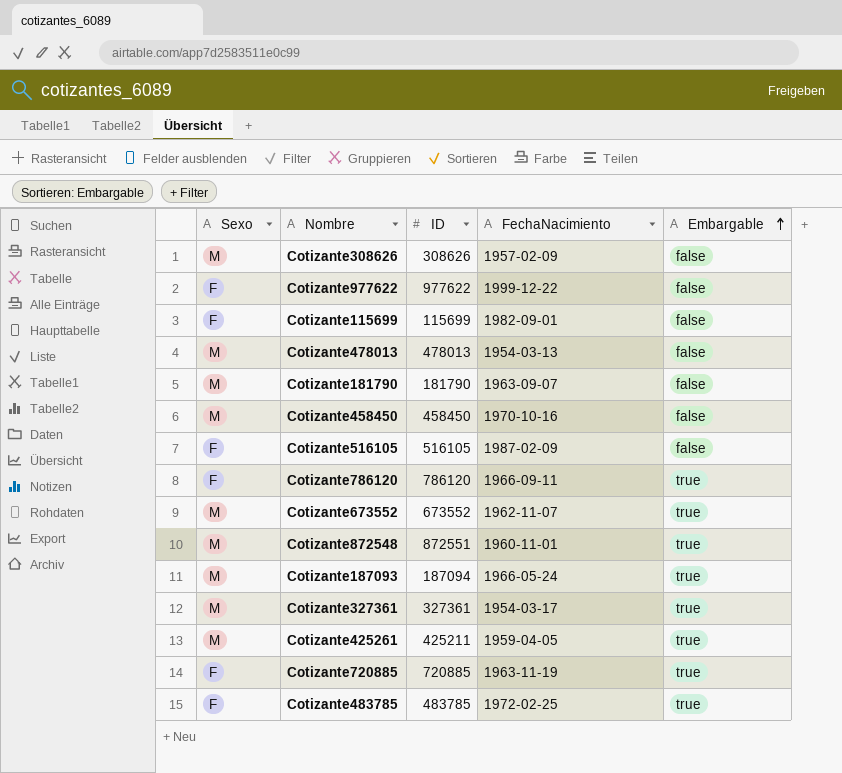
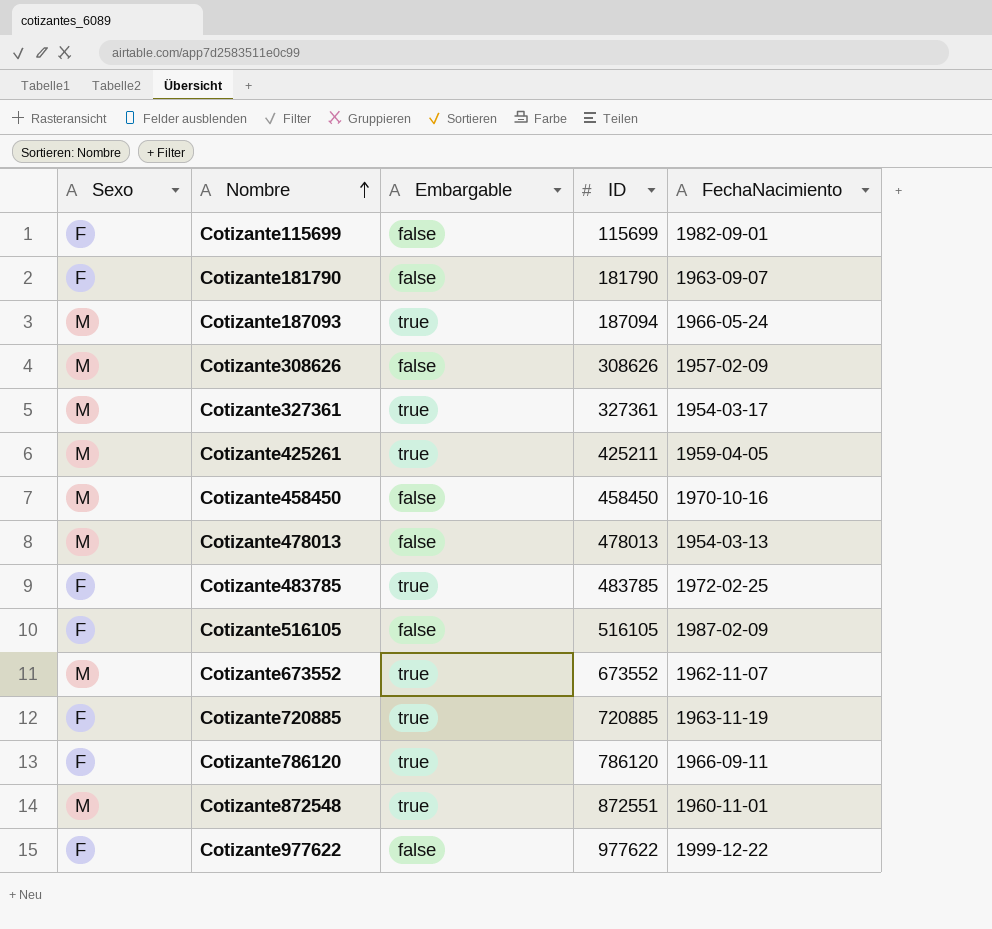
row order: Embargable ascending -> Nombre ascending
column Embargable | position: 5 -> 3
Cotizante181790 | Sexo: M -> F

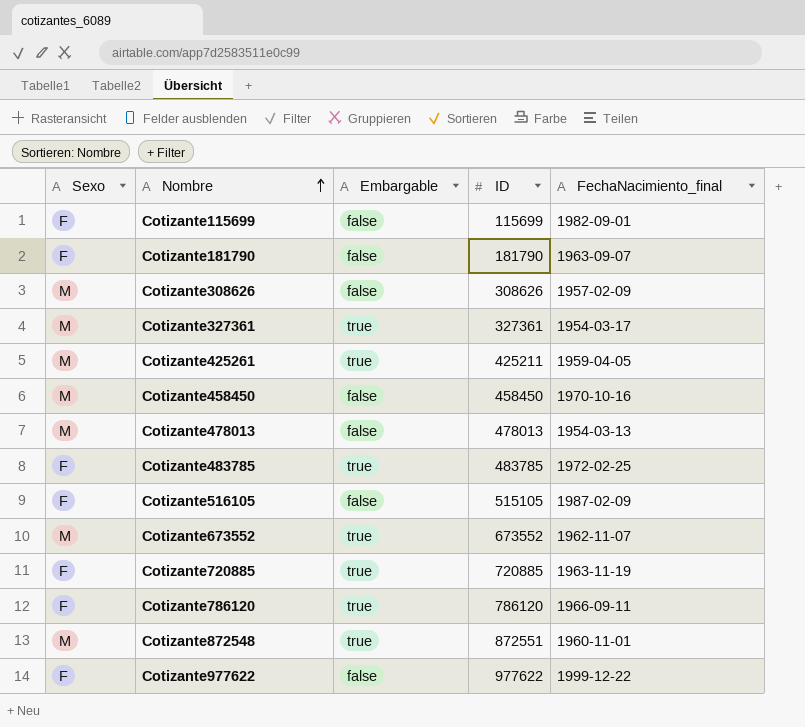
column name: FechaNacimiento -> FechaNacimiento_final
row Cotizante187093: M | true | 187094 | 1966-05-24 -> none
Cotizante516105 | ID: 516105 -> 515105

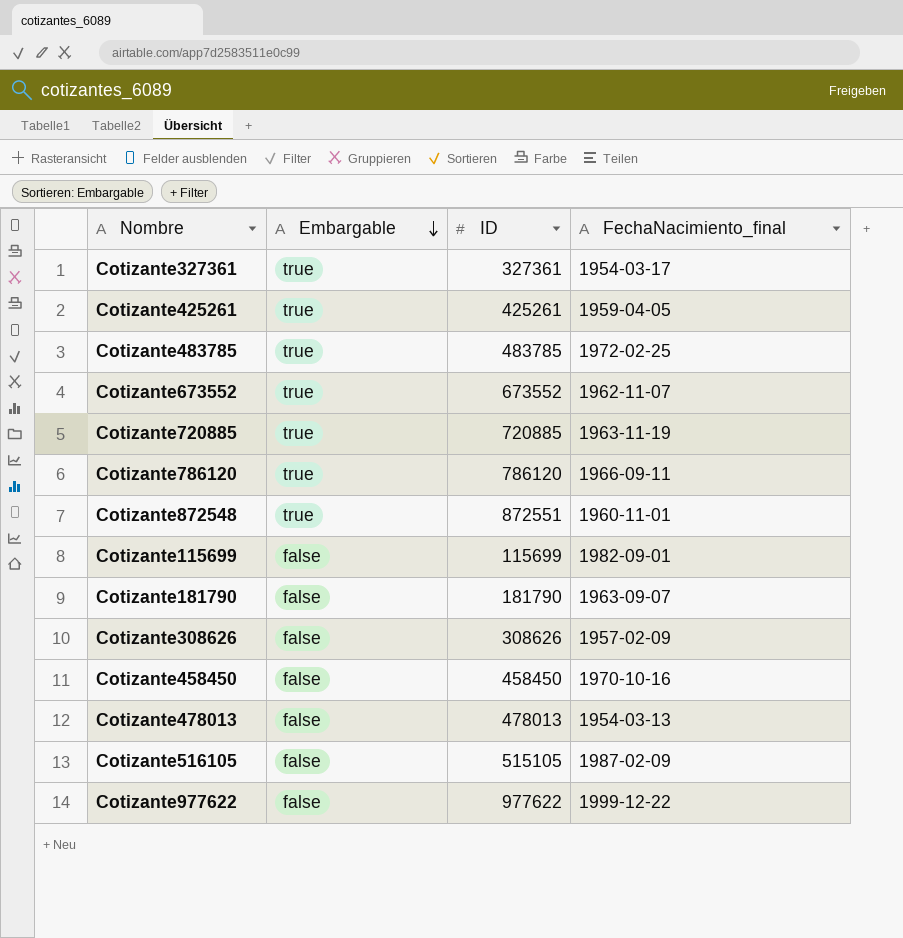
row order: Nombre ascending -> Embargable descending
column Sexo | position: 1 -> none
Cotizante425261 | ID: 425211 -> 425261

